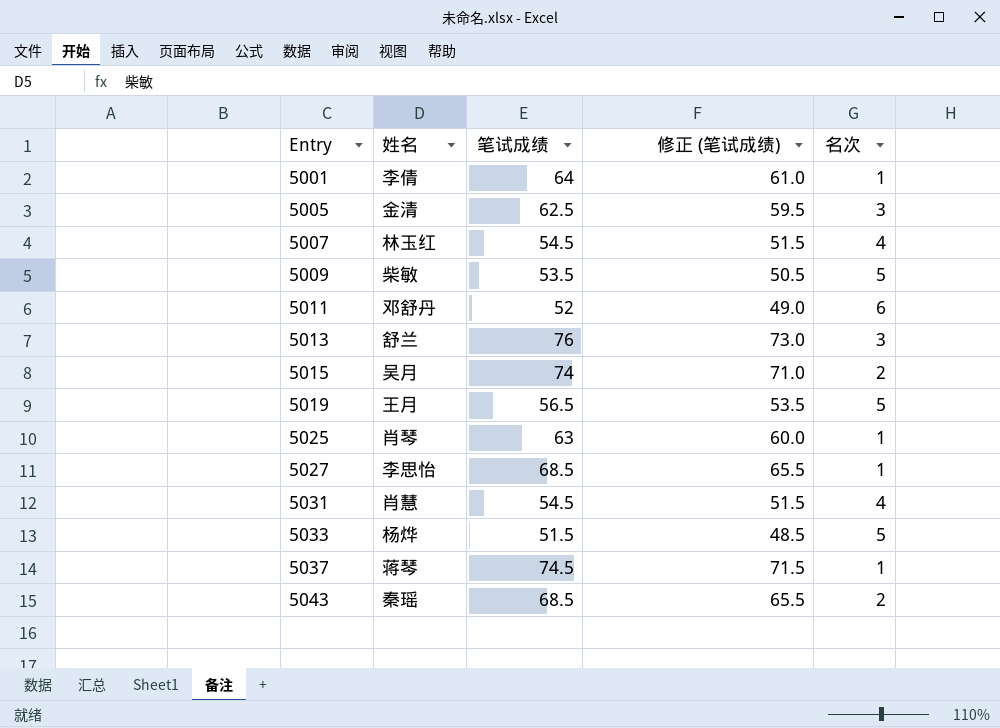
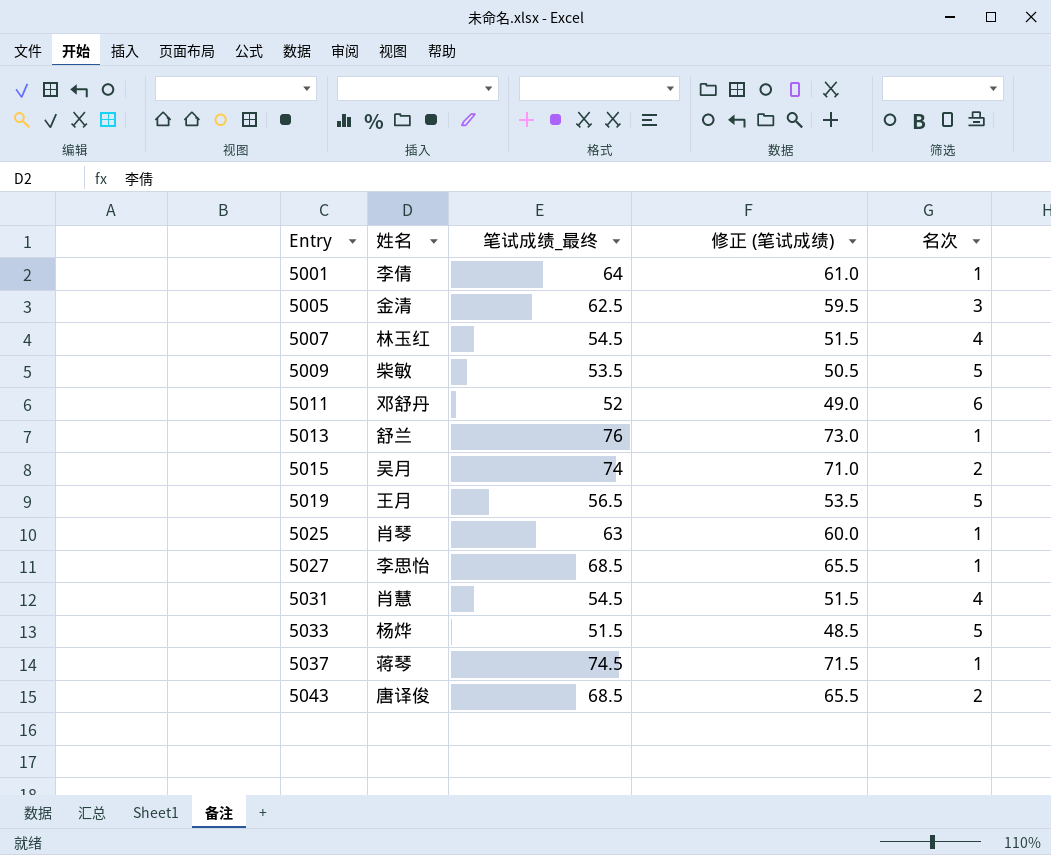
column name: 笔试成绩 -> 笔试成绩_最终
5013 | 名次: 3 -> 1
5043 | 姓名: 秦瑶 -> 唐译俊

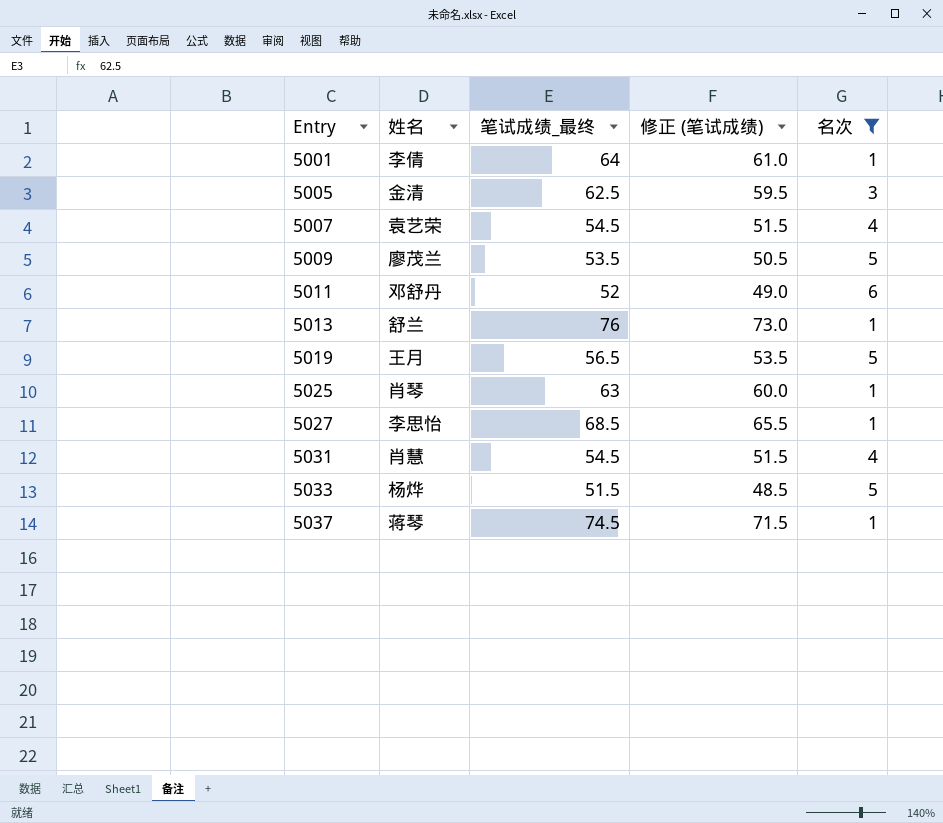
filter: none -> 名次 != 2
5007 | 姓名: 林玉红 -> 袁艺荣
5009 | 姓名: 柴敏 -> 廖茂兰

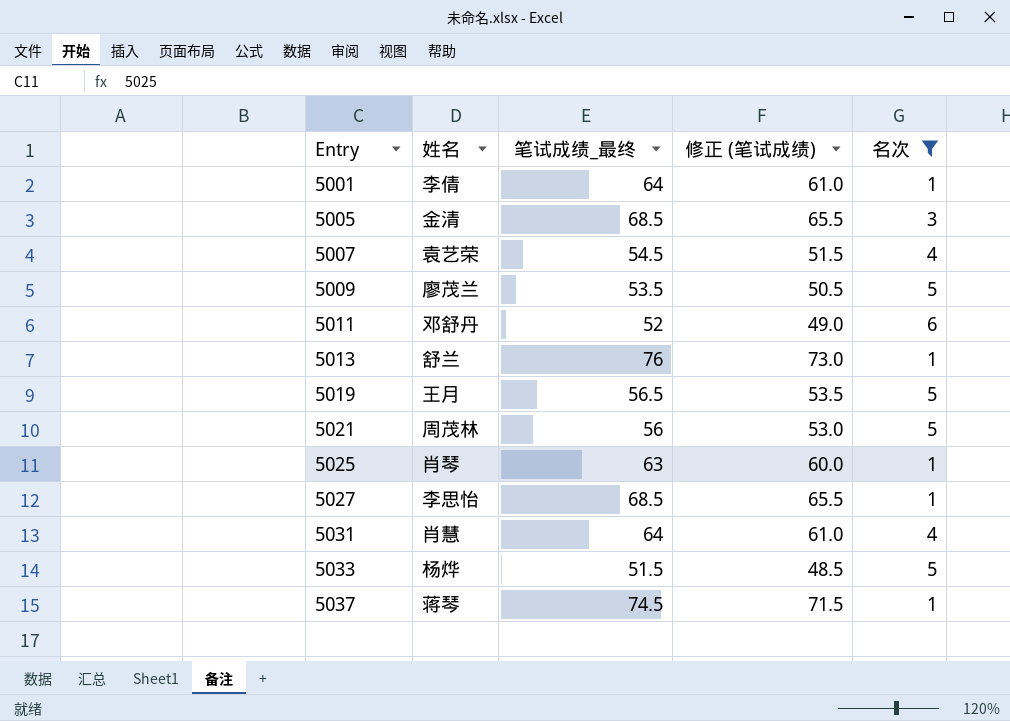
5005 | 笔试成绩_最终: 62.5 -> 68.5
5005 | 修正 (笔试成绩): 59.5 -> 65.5
row 5021: none -> 周茂林 | 56 | 53.0 | 5
5031 | 笔试成绩_最终: 54.5 -> 64
5031 | 修正 (笔试成绩): 51.5 -> 61.0

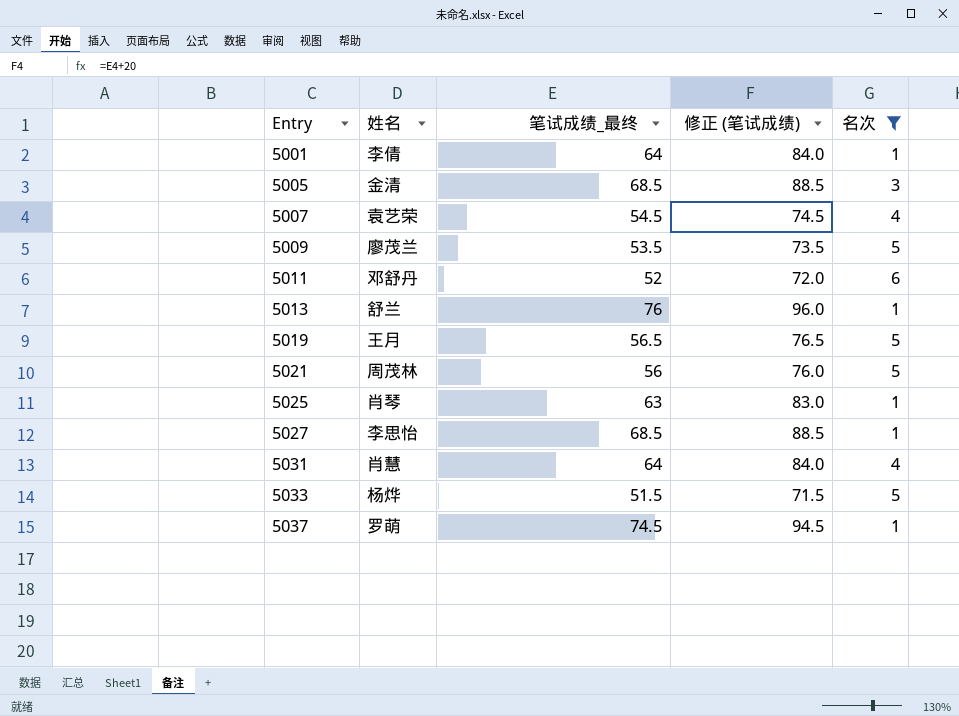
column 修正 (笔试成绩) | formula: [笔试成绩_最终] - 3 -> [笔试成绩_最终] + 20
5037 | 姓名: 蒋琴 -> 罗萌

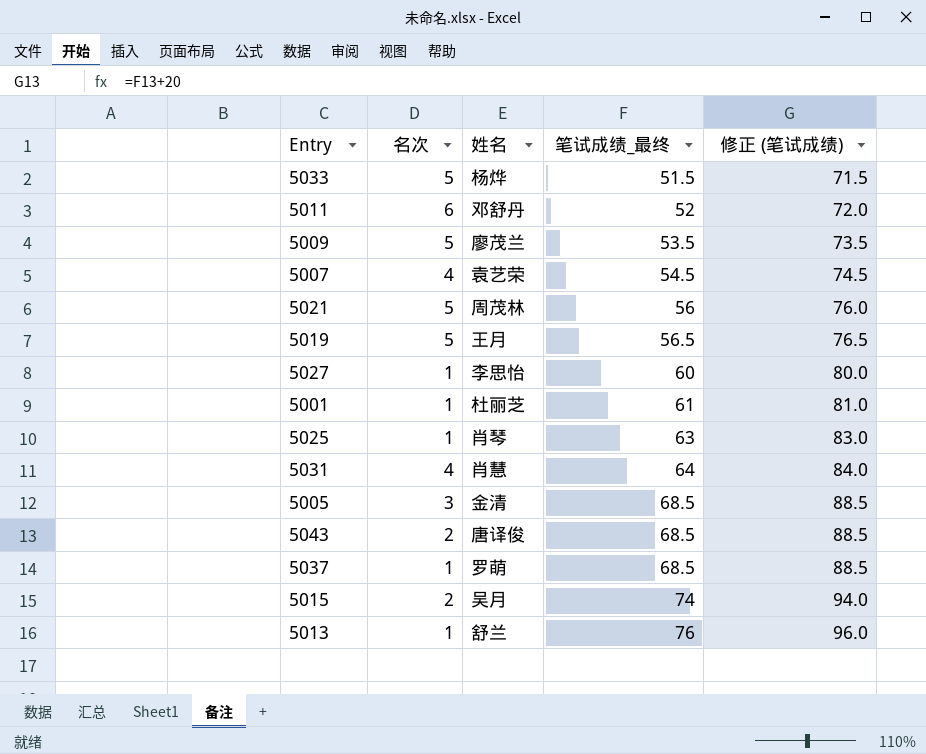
filter: 名次 != 2 -> none
row order: Entry ascending -> 笔试成绩_最终 ascending
column 名次 | position: 5 -> 2
5027 | 笔试成绩_最终: 68.5 -> 60
5027 | 修正 (笔试成绩): 88.5 -> 80.0
5001 | 姓名: 李倩 -> 杜丽芝
5001 | 笔试成绩_最终: 64 -> 61
5001 | 修正 (笔试成绩): 84.0 -> 81.0
5037 | 笔试成绩_最终: 74.5 -> 68.5
5037 | 修正 (笔试成绩): 94.5 -> 88.5

